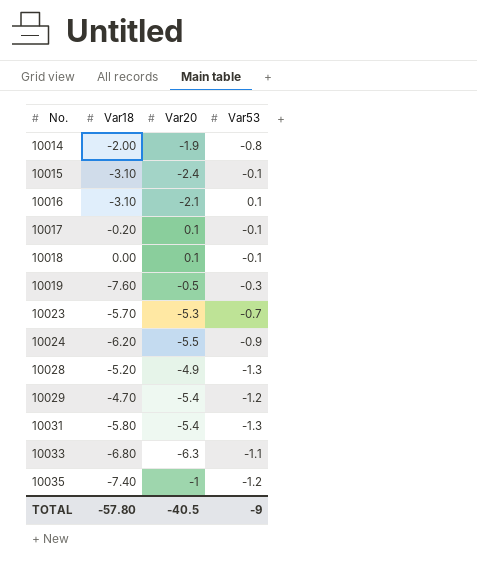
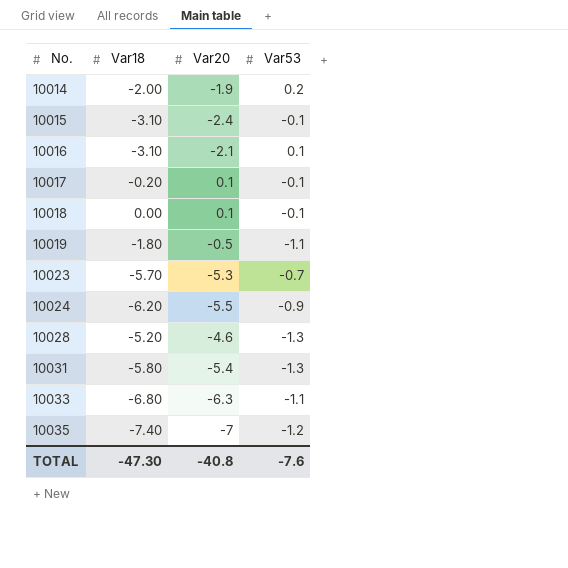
row 10029: -4.70 | -5.4 | -1.2 -> none
10014 | Var53: -0.8 -> 0.2
10019 | Var18: -7.60 -> -1.80
10019 | Var53: -0.3 -> -1.1
10028 | Var20: -4.9 -> -4.6
10035 | Var20: -1 -> -7
TOTAL | Var18: -57.80 -> -47.30
TOTAL | Var20: -40.5 -> -40.8
TOTAL | Var53: -9 -> -7.6

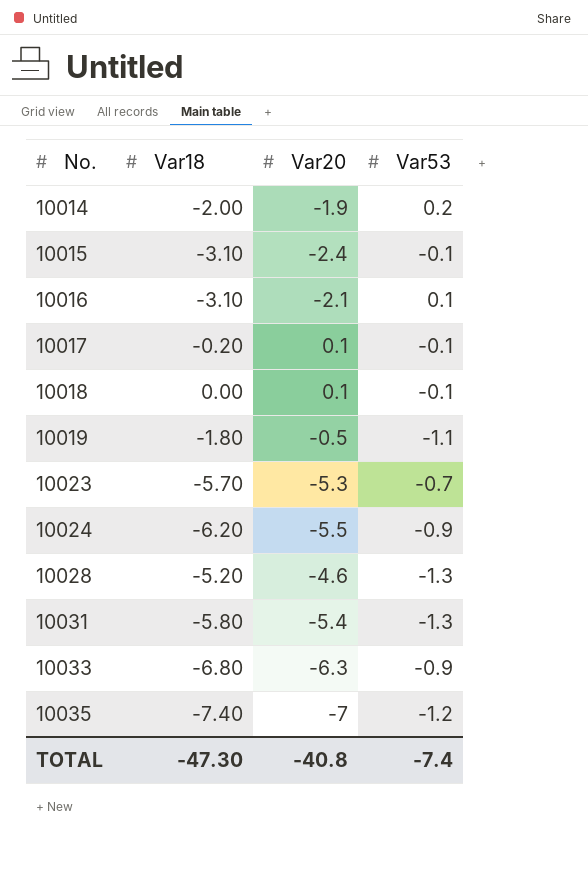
10033 | Var53: -1.1 -> -0.9
TOTAL | Var53: -7.6 -> -7.4

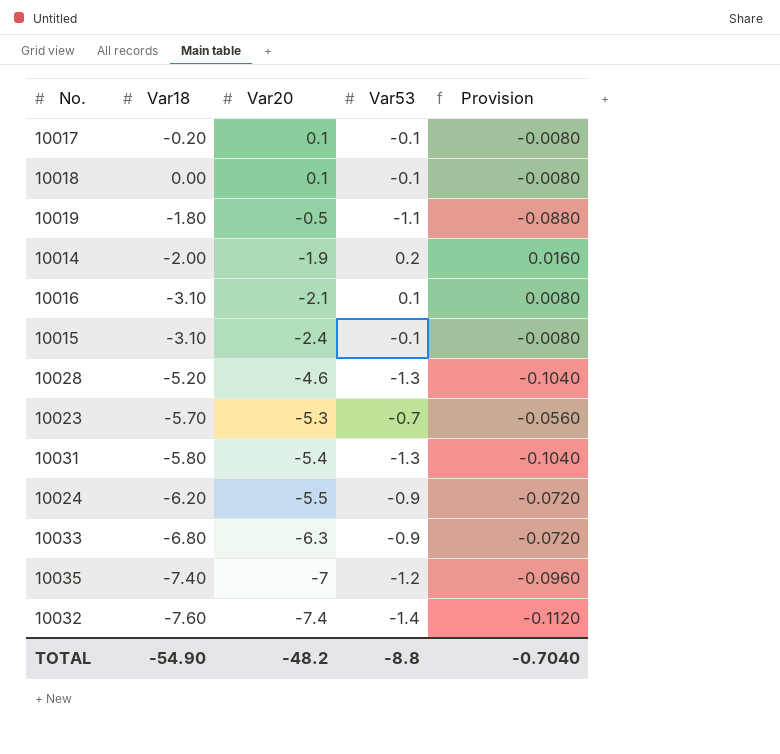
row order: No. ascending -> Var20 descending
column Provision | formula: none -> [Var53] * 0.08
row 10032: none -> -7.60 | -7.4 | -1.4 | -0.1120
TOTAL | Var18: -47.30 -> -54.90
TOTAL | Var20: -40.8 -> -48.2
TOTAL | Var53: -7.4 -> -8.8

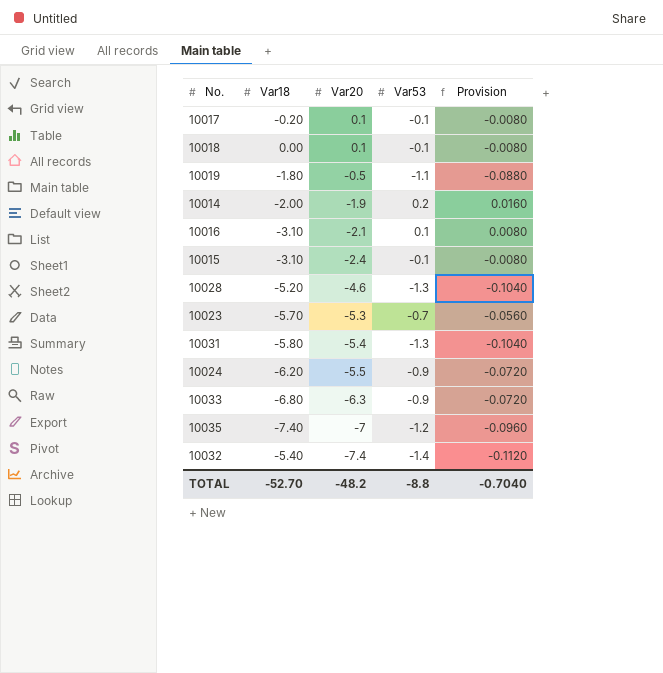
10032 | Var18: -7.60 -> -5.40
TOTAL | Var18: -54.90 -> -52.70

